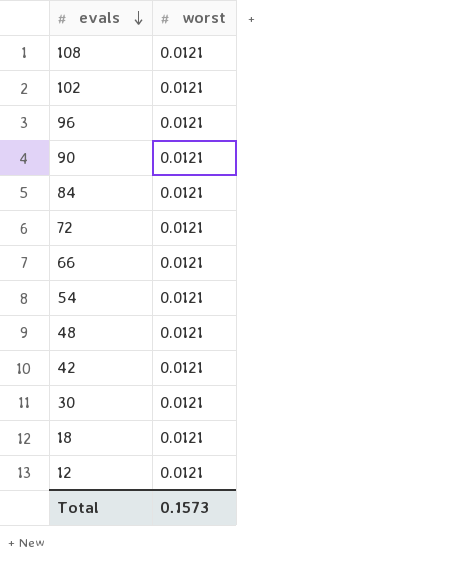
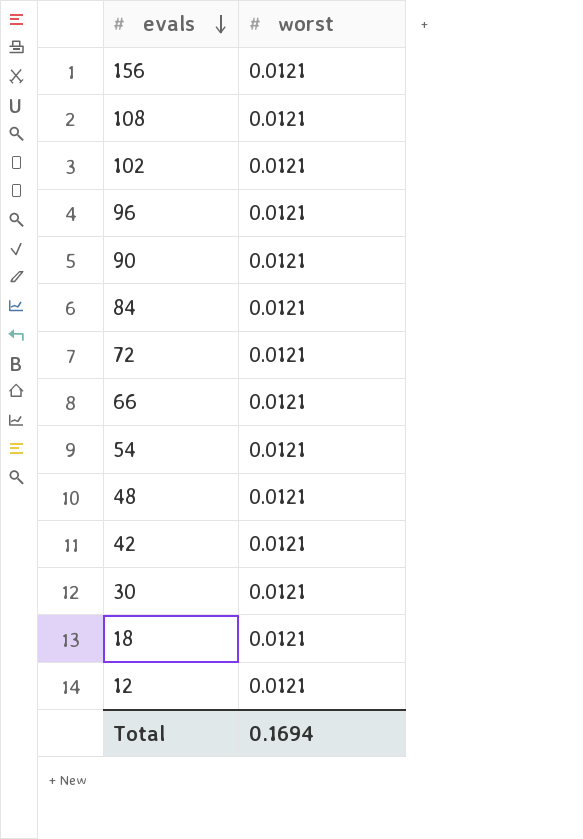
row 156: none -> 0.0121
Total | worst: 0.1573 -> 0.1694

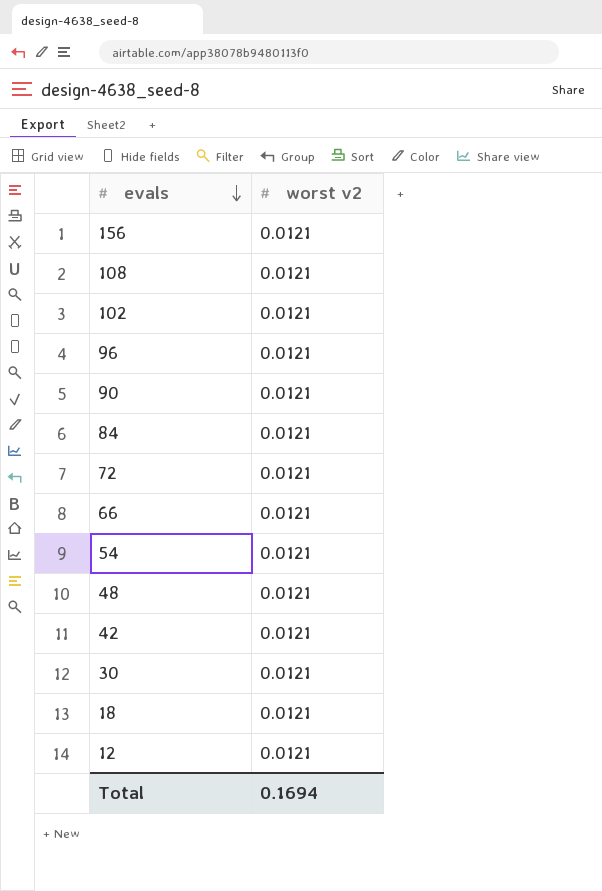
column name: worst -> worst v2

